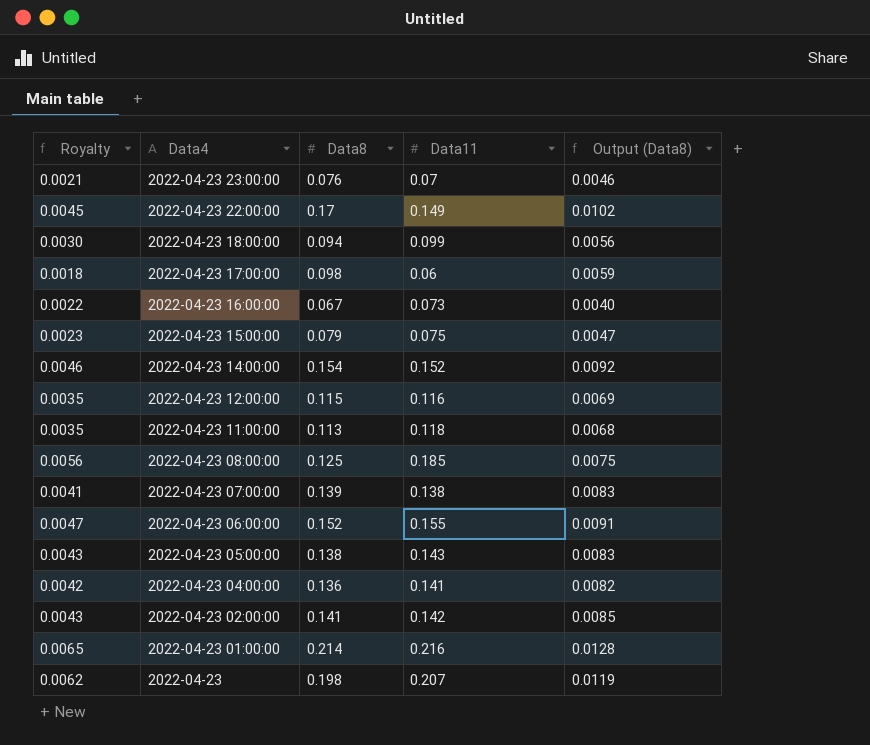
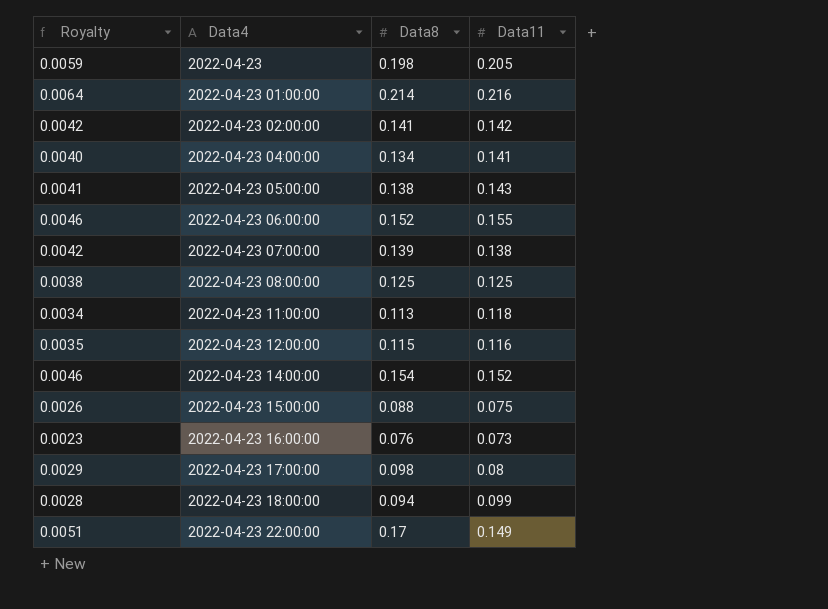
row order: Data4 descending -> Data4 ascending
column Output (Data8) | formula: [Data8] * 0.06 -> none
column Royalty | formula: [Data11] * 0.03 -> [Data8] * 0.03
row 2022-04-23 23:00:00: 0.0021 | 0.076 | 0.07 | 0.0046 -> none
2022-04-23 | Data11: 0.207 -> 0.205
2022-04-23 04:00:00 | Data8: 0.136 -> 0.134
2022-04-23 08:00:00 | Data11: 0.185 -> 0.125
2022-04-23 15:00:00 | Data8: 0.079 -> 0.088
2022-04-23 16:00:00 | Data8: 0.067 -> 0.076
2022-04-23 17:00:00 | Data11: 0.06 -> 0.08

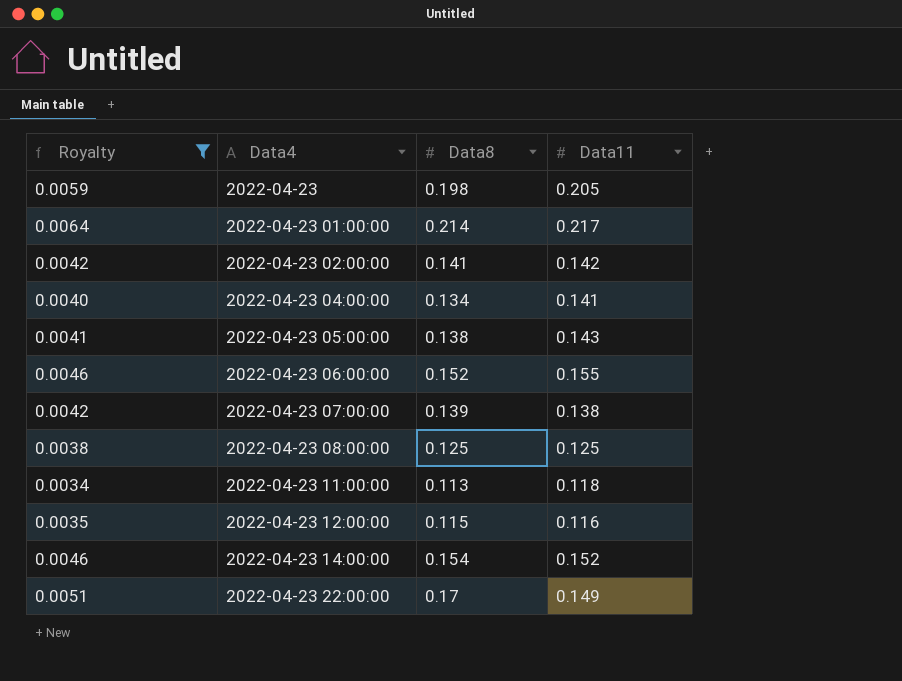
filter: none -> Royalty >= 0.0034
2022-04-23 01:00:00 | Data11: 0.216 -> 0.217

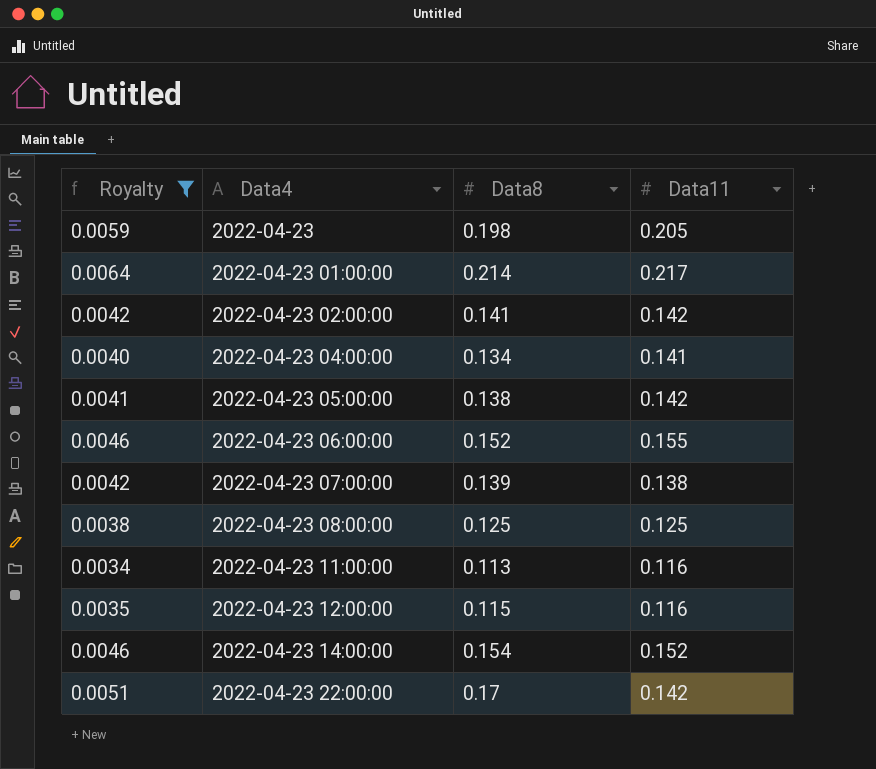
2022-04-23 05:00:00 | Data11: 0.143 -> 0.142
2022-04-23 11:00:00 | Data11: 0.118 -> 0.116
2022-04-23 22:00:00 | Data11: 0.149 -> 0.142

